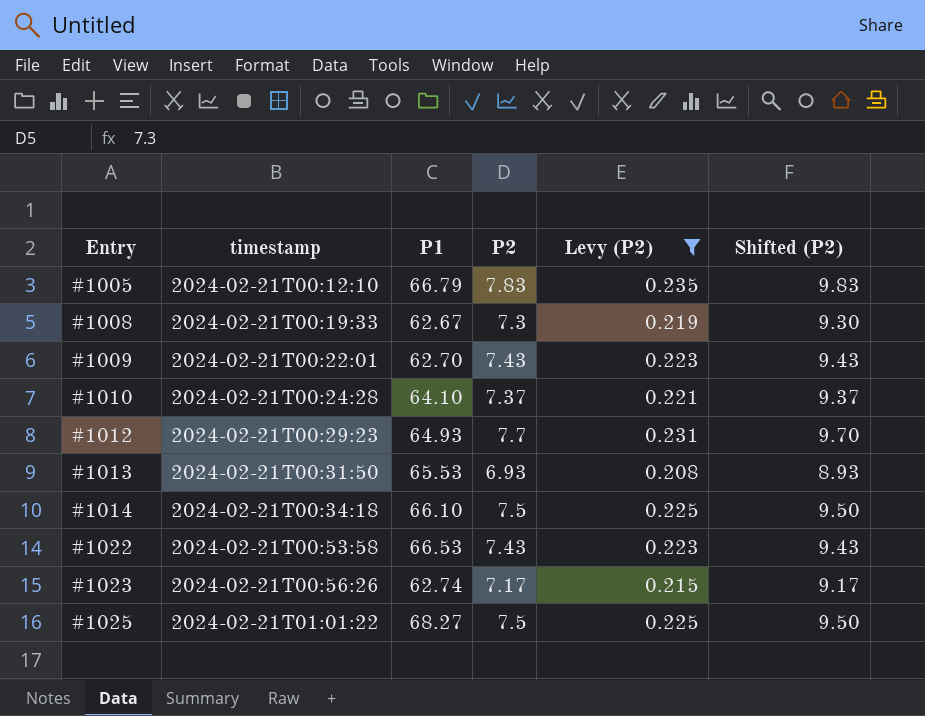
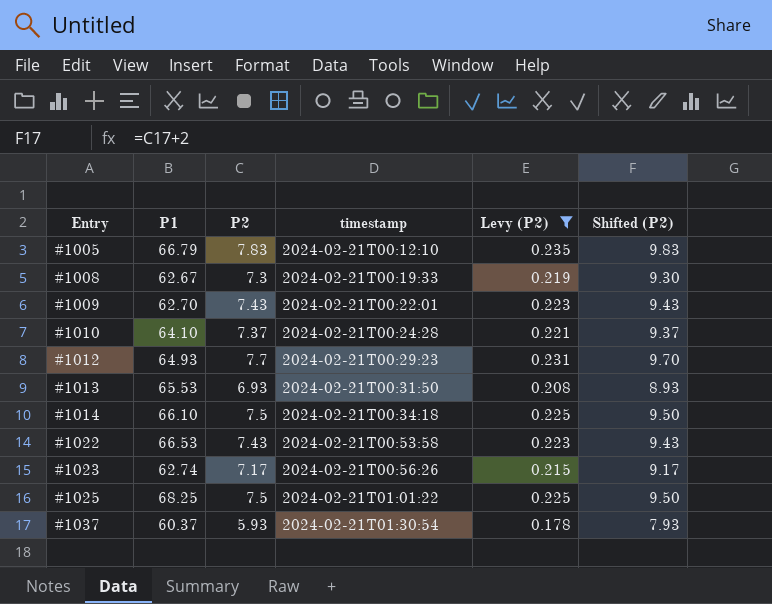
column timestamp | position: 2 -> 4
#1025 | P1: 68.27 -> 68.25
row #1037: none -> 60.37 | 5.93 | 2024-02-21T01:30:54 | 0.178 | 7.93

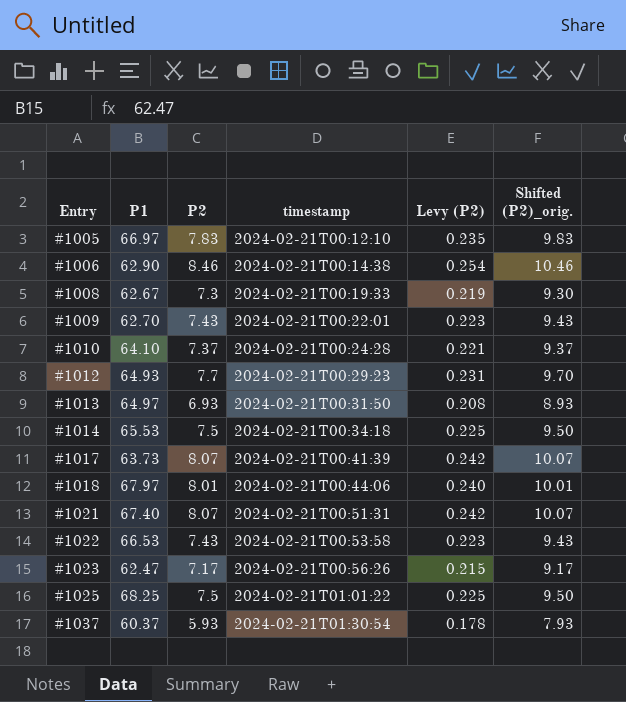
filter: Levy (P2) <= 0.235 -> none
column name: Shifted (P2) -> Shifted (P2)_orig.
#1005 | P1: 66.79 -> 66.97
#1013 | P1: 65.53 -> 64.97
#1014 | P1: 66.10 -> 65.53
#1023 | P1: 62.74 -> 62.47

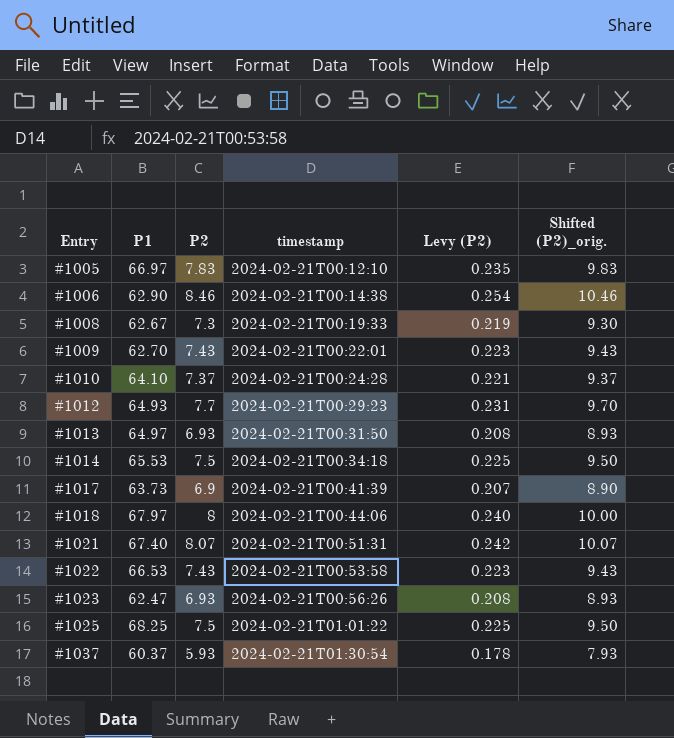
#1017 | P2: 8.07 -> 6.9
#1017 | Levy (P2): 0.242 -> 0.207
#1017 | Shifted (P2)_orig.: 10.07 -> 8.90
#1018 | P2: 8.01 -> 8
#1018 | Shifted (P2)_orig.: 10.01 -> 10.00
#1023 | P2: 7.17 -> 6.93
#1023 | Levy (P2): 0.215 -> 0.208
#1023 | Shifted (P2)_orig.: 9.17 -> 8.93

